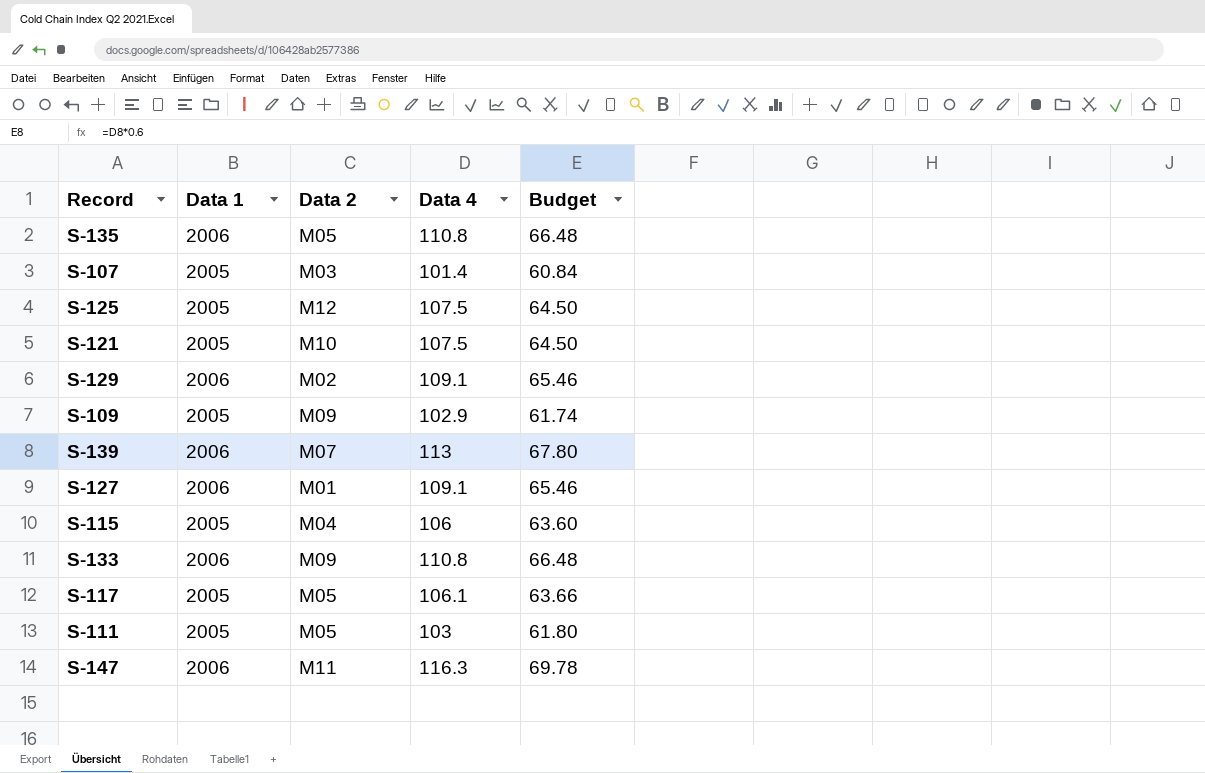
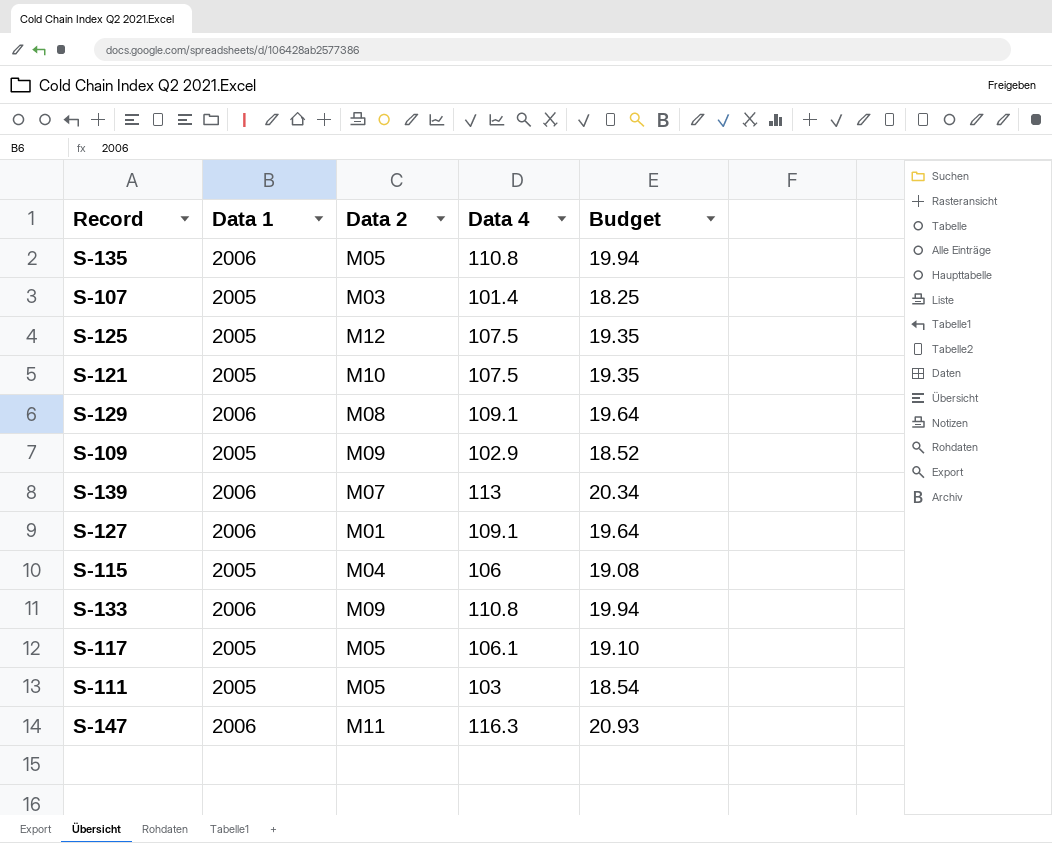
column Budget | formula: [Data 4] * 0.6 -> [Data 4] * 0.18
S-129 | Data 2: M02 -> M08

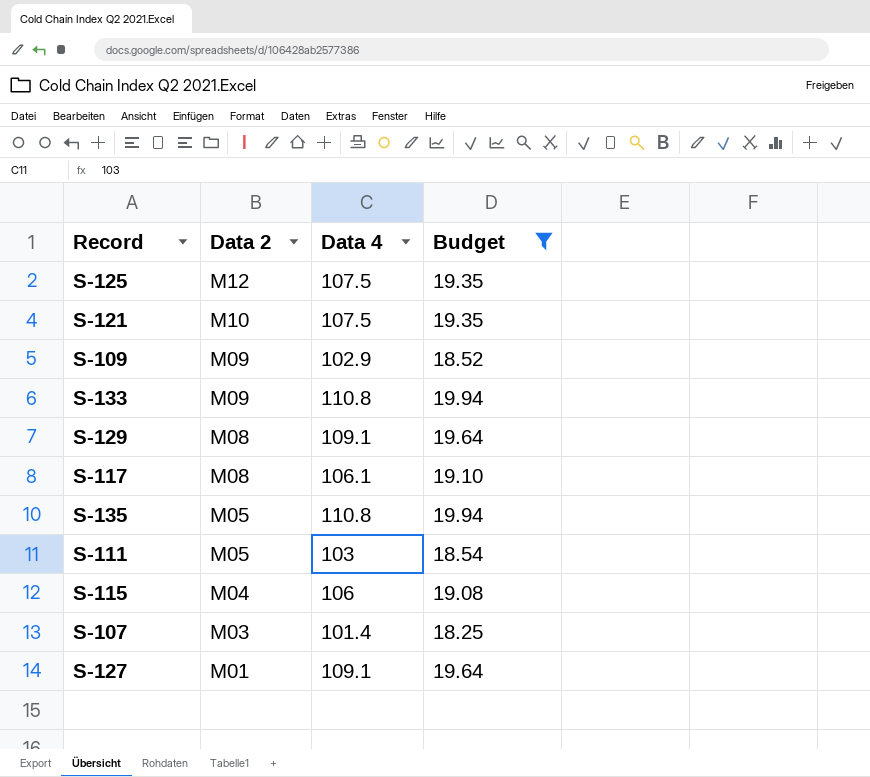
filter: none -> Budget <= 19.94
row order: none -> Data 2 descending
column Data 1 | position: 2 -> none
S-117 | Data 2: M05 -> M08

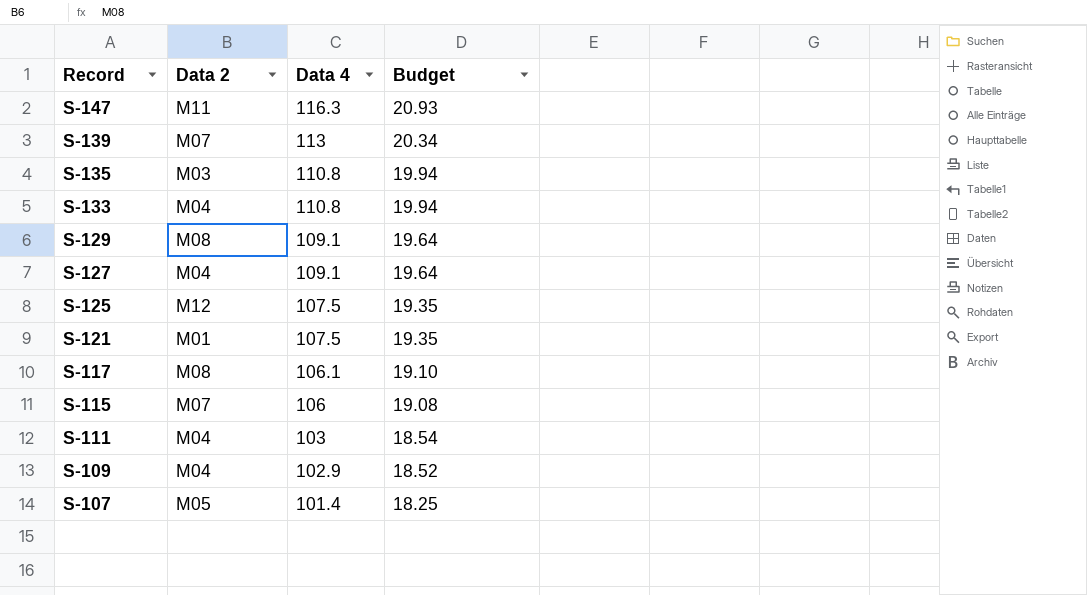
filter: Budget <= 19.94 -> none
row order: Data 2 descending -> Record descending
S-135 | Data 2: M05 -> M03
S-133 | Data 2: M09 -> M04
S-127 | Data 2: M01 -> M04
S-121 | Data 2: M10 -> M01
S-115 | Data 2: M04 -> M07
S-111 | Data 2: M05 -> M04
S-109 | Data 2: M09 -> M04
S-107 | Data 2: M03 -> M05

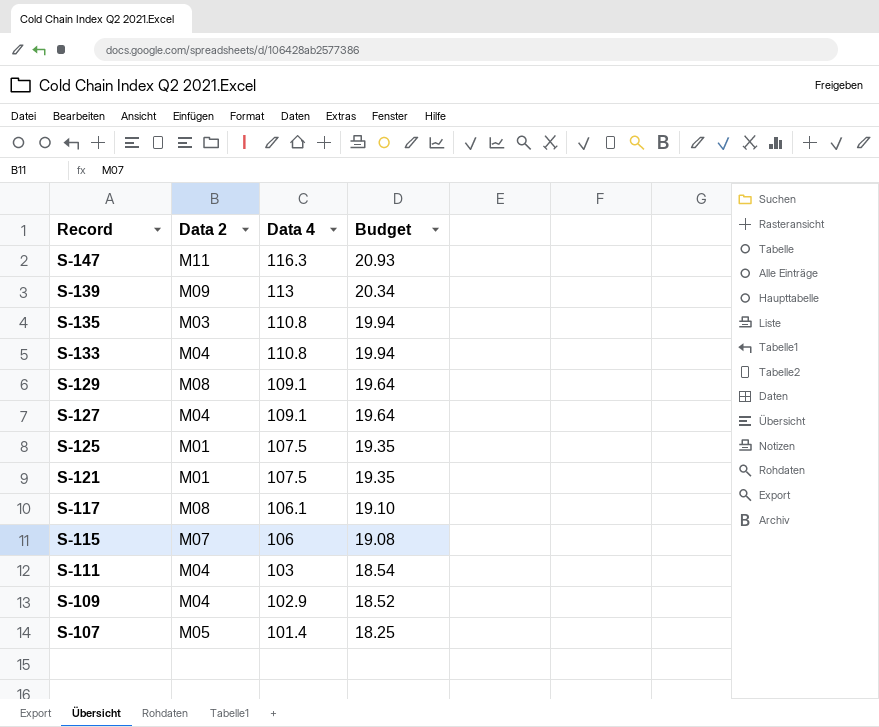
S-139 | Data 2: M07 -> M09
S-125 | Data 2: M12 -> M01

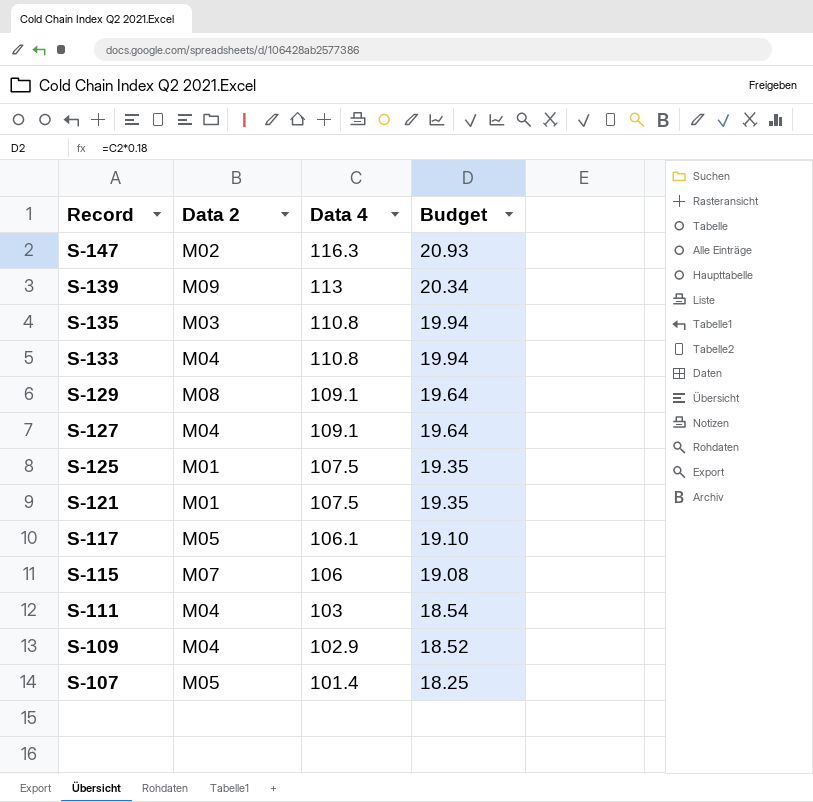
S-147 | Data 2: M11 -> M02
S-117 | Data 2: M08 -> M05

